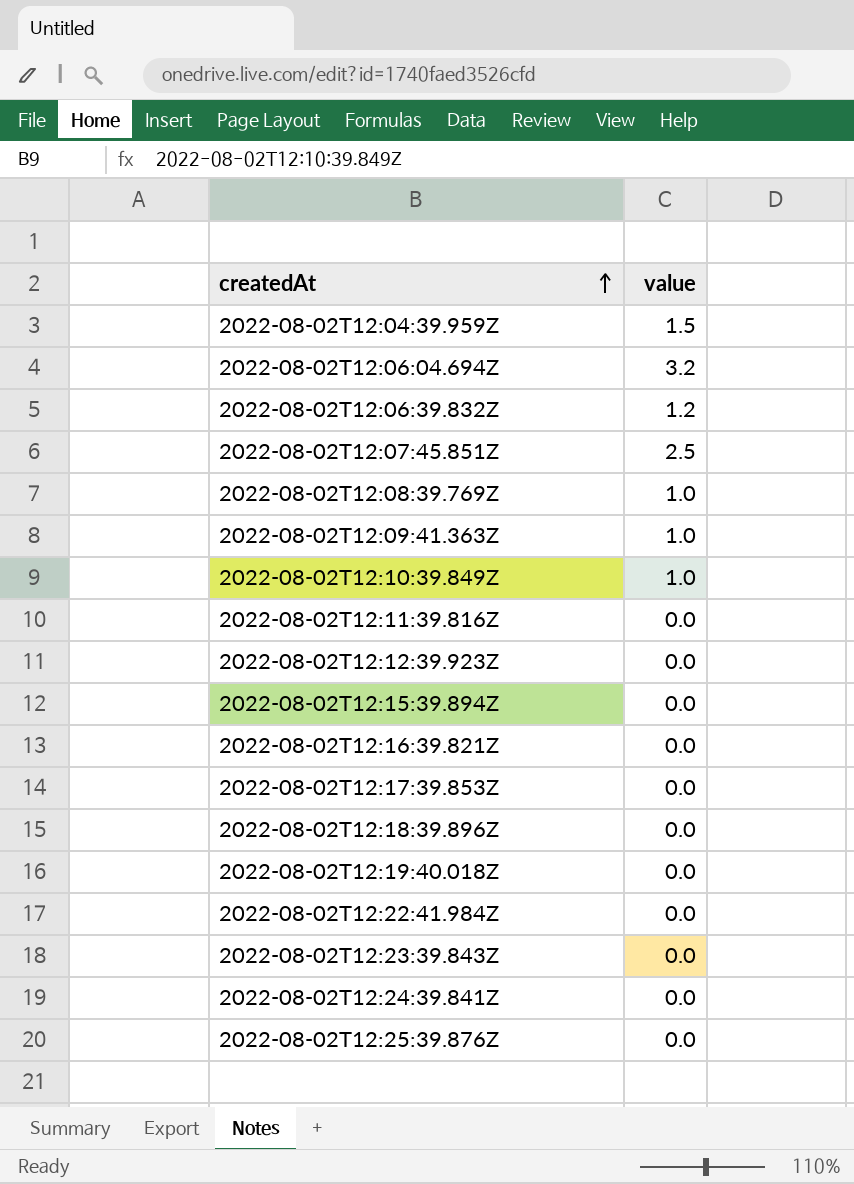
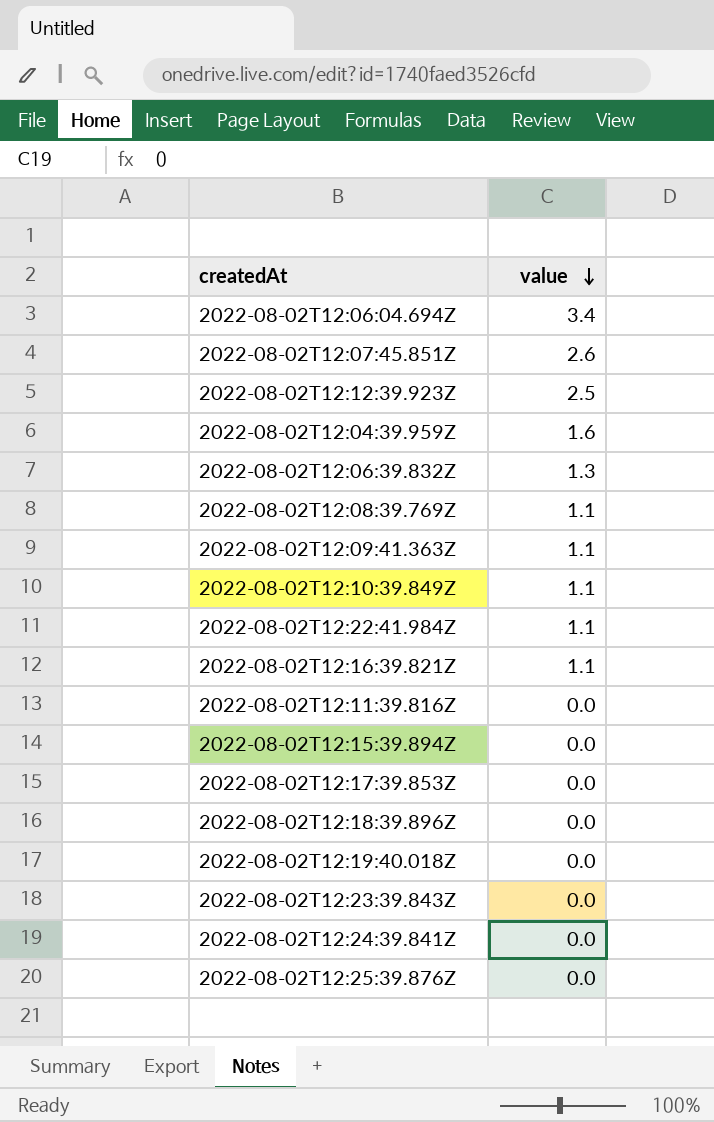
row order: createdAt ascending -> value descending
2022-08-02T12:06:04.694Z | value: 3.2 -> 3.4
2022-08-02T12:07:45.851Z | value: 2.5 -> 2.6
2022-08-02T12:12:39.923Z | value: 0.0 -> 2.5
2022-08-02T12:04:39.959Z | value: 1.5 -> 1.6
2022-08-02T12:06:39.832Z | value: 1.2 -> 1.3
2022-08-02T12:08:39.769Z | value: 1.0 -> 1.1
2022-08-02T12:09:41.363Z | value: 1.0 -> 1.1
2022-08-02T12:10:39.849Z | value: 1.0 -> 1.1
2022-08-02T12:22:41.984Z | value: 0.0 -> 1.1
2022-08-02T12:16:39.821Z | value: 0.0 -> 1.1

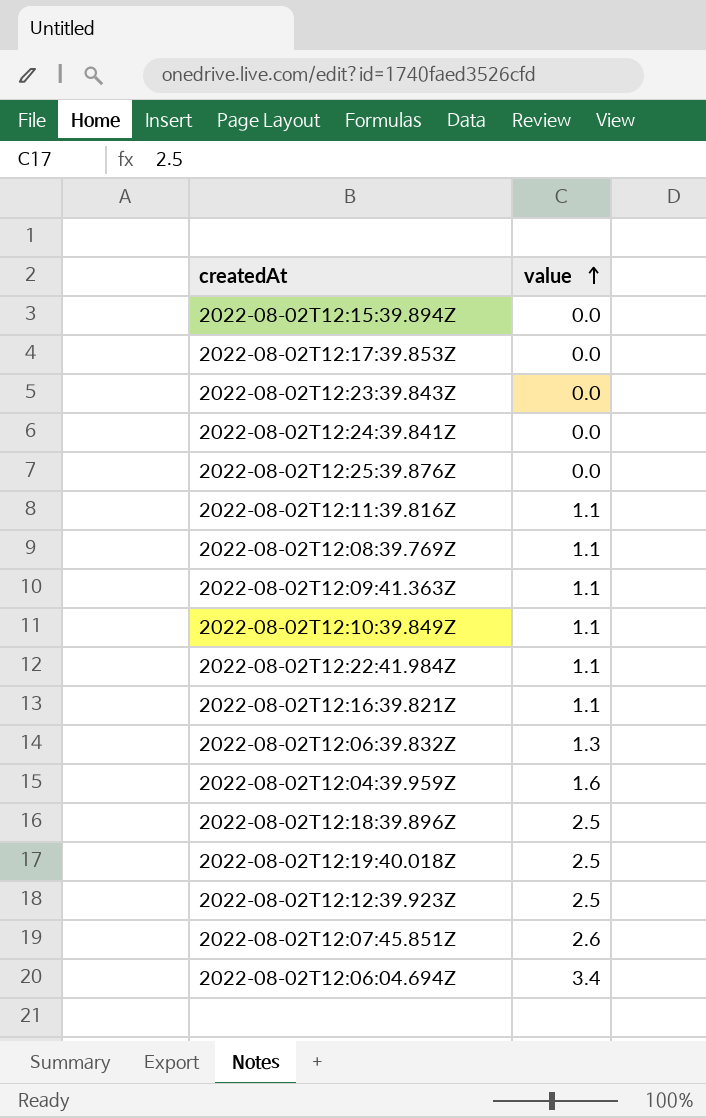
row order: value descending -> value ascending
2022-08-02T12:11:39.816Z | value: 0.0 -> 1.1
2022-08-02T12:18:39.896Z | value: 0.0 -> 2.5
2022-08-02T12:19:40.018Z | value: 0.0 -> 2.5

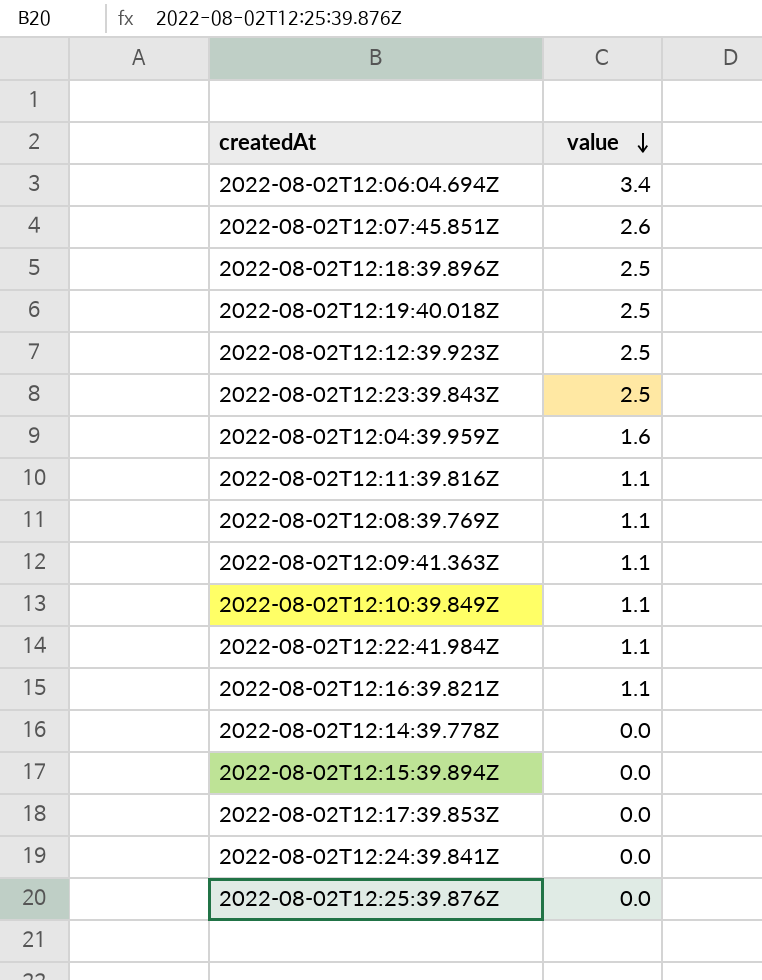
row order: value ascending -> value descending
row 2022-08-02T12:06:39.832Z: 1.3 -> none
2022-08-02T12:23:39.843Z | value: 0.0 -> 2.5
row 2022-08-02T12:14:39.778Z: none -> 0.0

